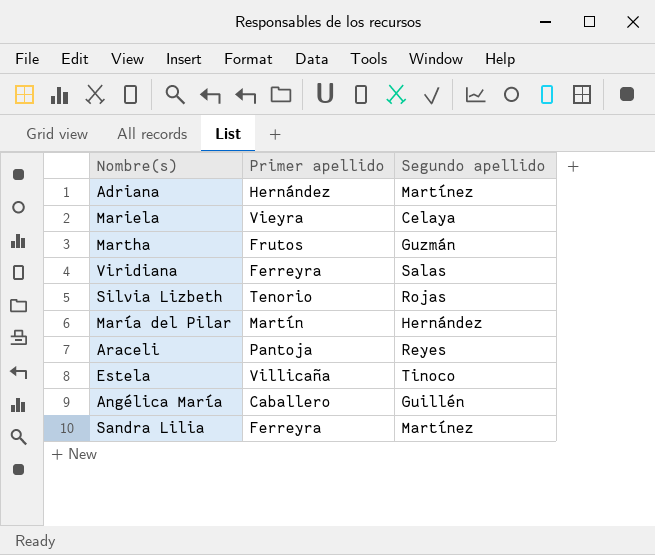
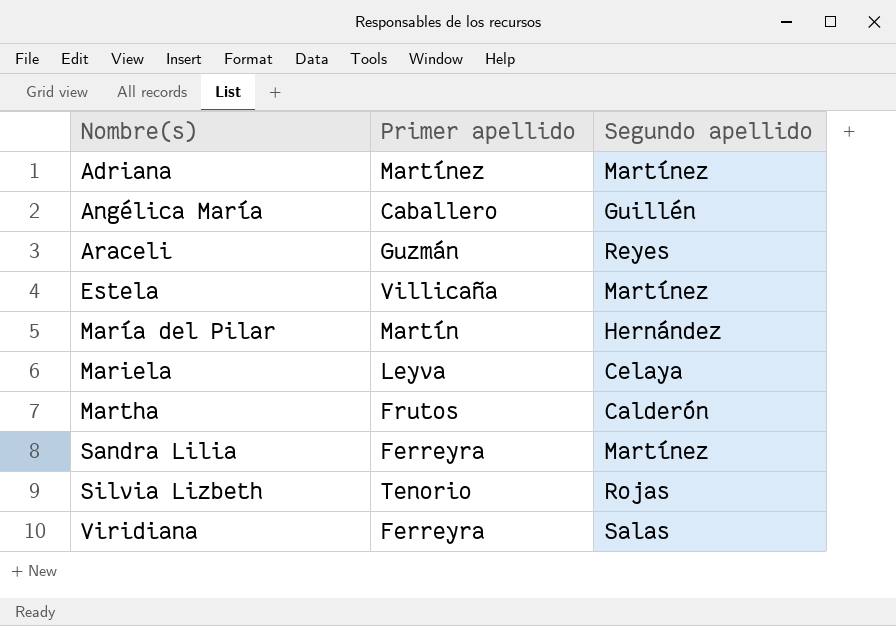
row order: none -> Nombre(s) ascending
Adriana | Primer apellido: Hernández -> Martínez
Araceli | Primer apellido: Pantoja -> Guzmán
Estela | Segundo apellido: Tinoco -> Martínez
Mariela | Primer apellido: Vieyra -> Leyva
Martha | Segundo apellido: Guzmán -> Calderón

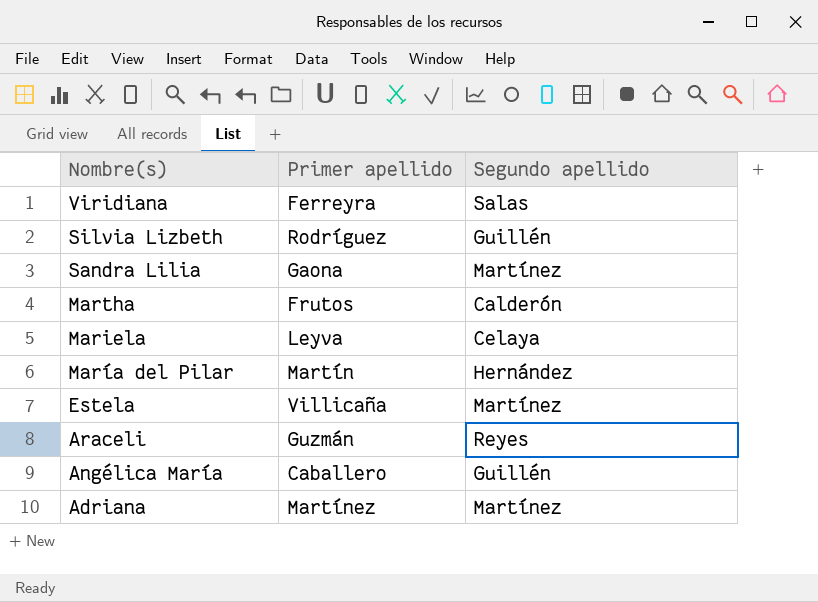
row order: Nombre(s) ascending -> Nombre(s) descending
Silvia Lizbeth | Primer apellido: Tenorio -> Rodríguez
Silvia Lizbeth | Segundo apellido: Rojas -> Guillén
Sandra Lilia | Primer apellido: Ferreyra -> Gaona

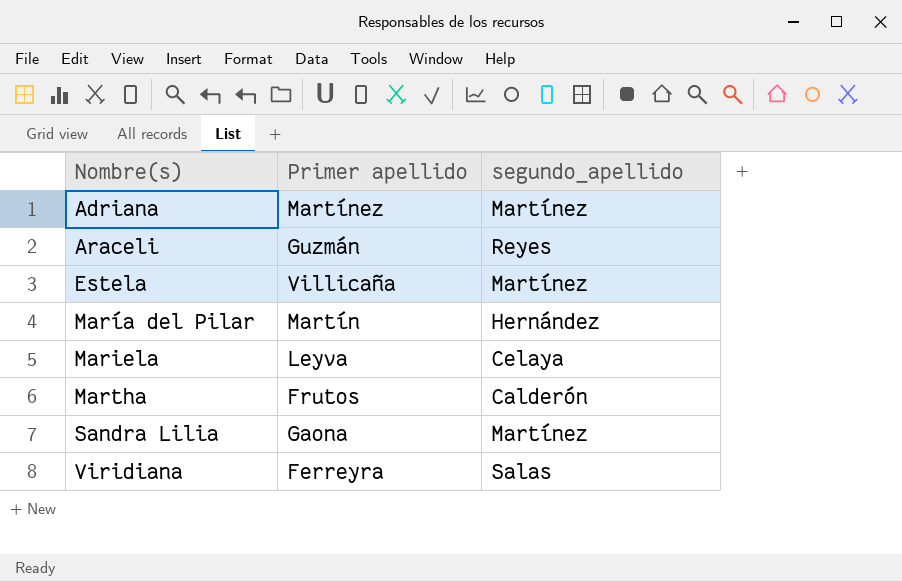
row order: Nombre(s) descending -> Nombre(s) ascending
column name: Segundo apellido -> segundo_apellido
row Silvia Lizbeth: Rodríguez | Guillén -> none
row Angélica María: Caballero | Guillén -> none

